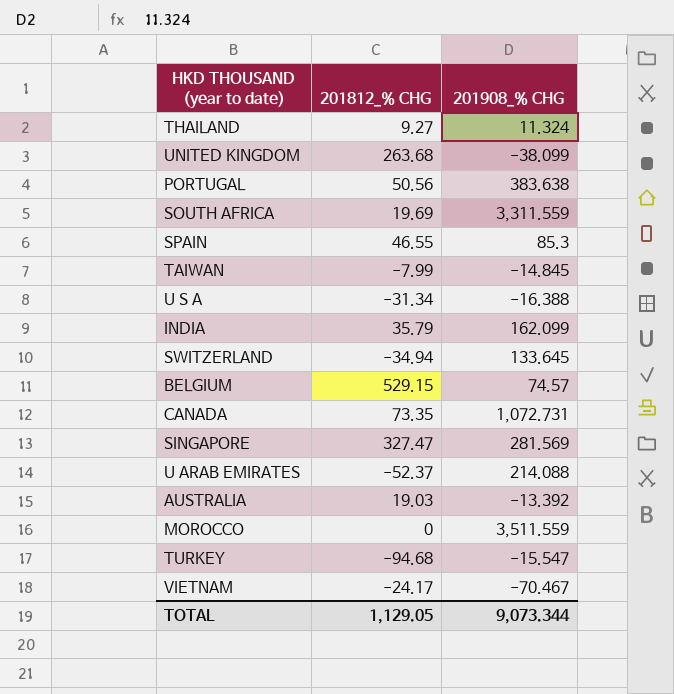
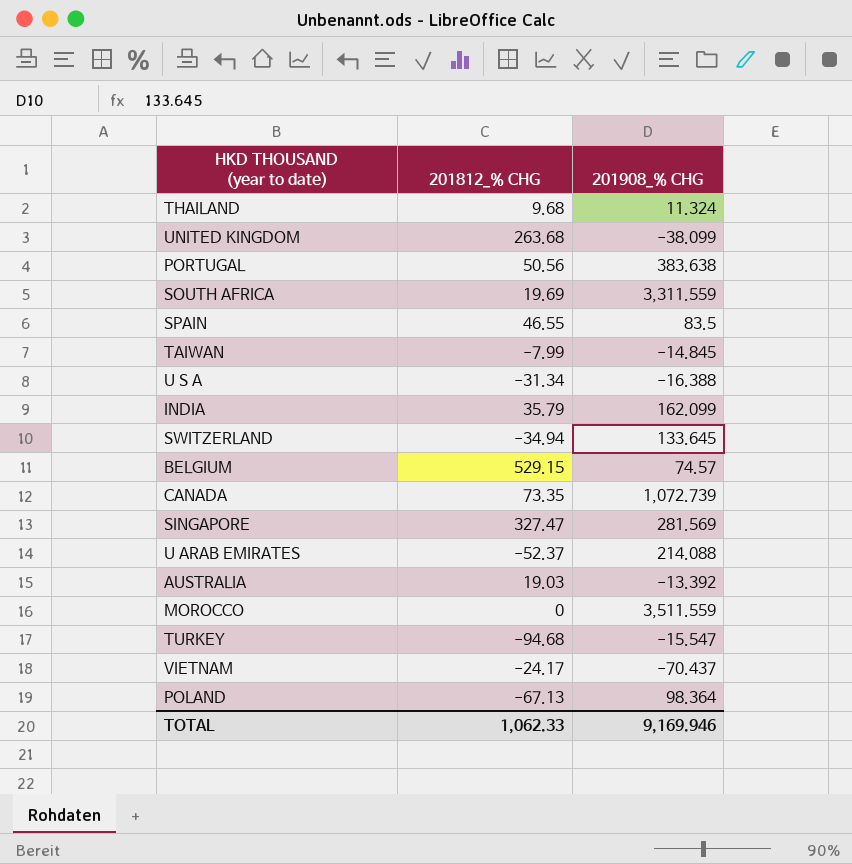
THAILAND | 201812_% CHG: 9.27 -> 9.68
SPAIN | 201908_% CHG: 85.3 -> 83.5
CANADA | 201908_% CHG: 1,072.731 -> 1,072.739
VIETNAM | 201908_% CHG: -70.467 -> -70.437
row POLAND: none -> -67.13 | 98.364
TOTAL | 201812_% CHG: 1,129.05 -> 1,062.33
TOTAL | 201908_% CHG: 9,073.344 -> 9,169.946

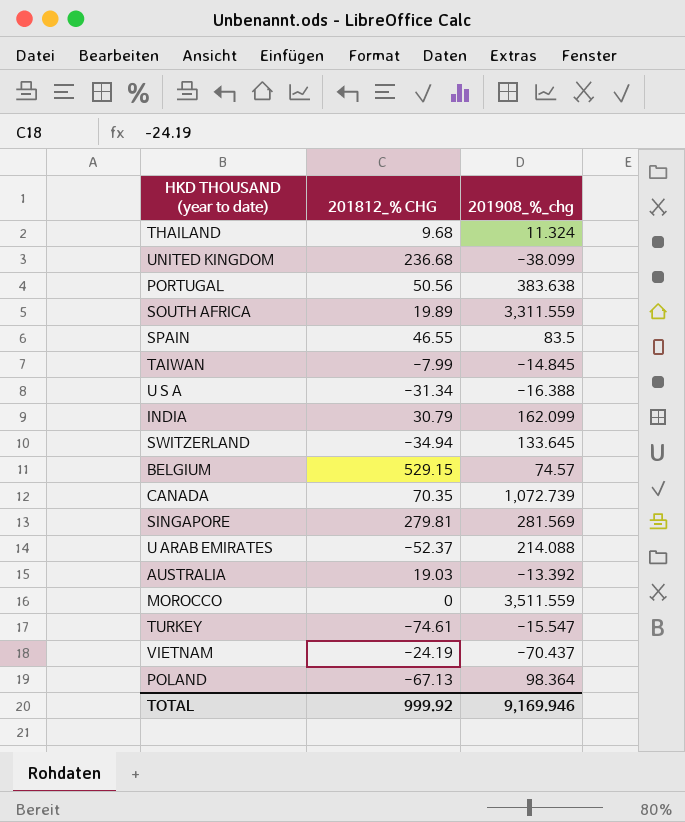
column name: 201908_% CHG -> 201908_%_chg
UNITED KINGDOM | 201812_% CHG: 263.68 -> 236.68
SOUTH AFRICA | 201812_% CHG: 19.69 -> 19.89
INDIA | 201812_% CHG: 35.79 -> 30.79
CANADA | 201812_% CHG: 73.35 -> 70.35
SINGAPORE | 201812_% CHG: 327.47 -> 279.81
TURKEY | 201812_% CHG: -94.68 -> -74.61
VIETNAM | 201812_% CHG: -24.17 -> -24.19
TOTAL | 201812_% CHG: 1,062.33 -> 999.92

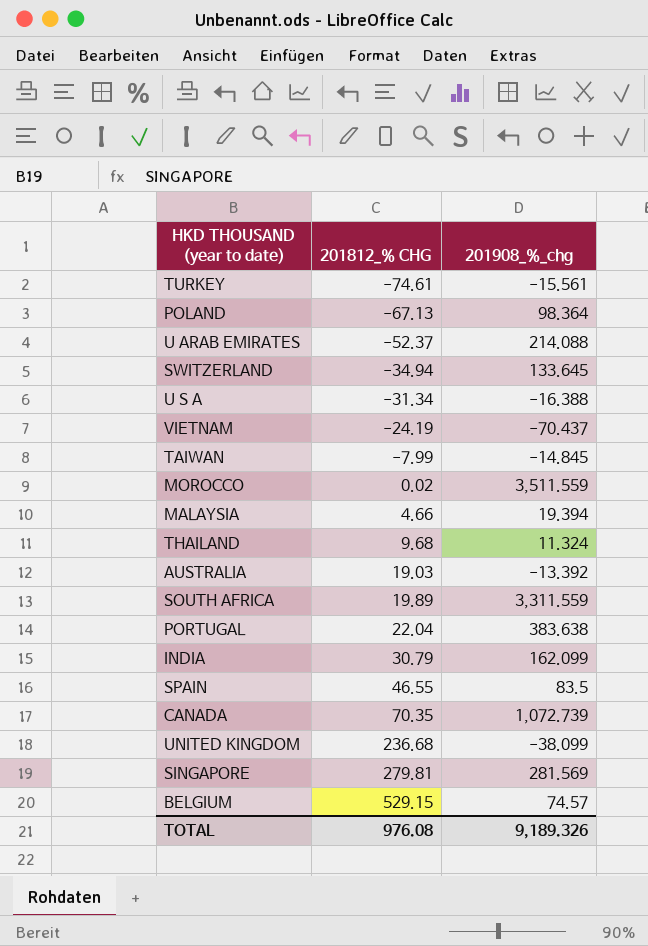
row order: none -> 201812_% CHG ascending
TURKEY | 201908_%_chg: -15.547 -> -15.561
MOROCCO | 201812_% CHG: 0 -> 0.02
row MALAYSIA: none -> 4.66 | 19.394
PORTUGAL | 201812_% CHG: 50.56 -> 22.04
TOTAL | 201812_% CHG: 999.92 -> 976.08
TOTAL | 201908_%_chg: 9,169.946 -> 9,189.326

